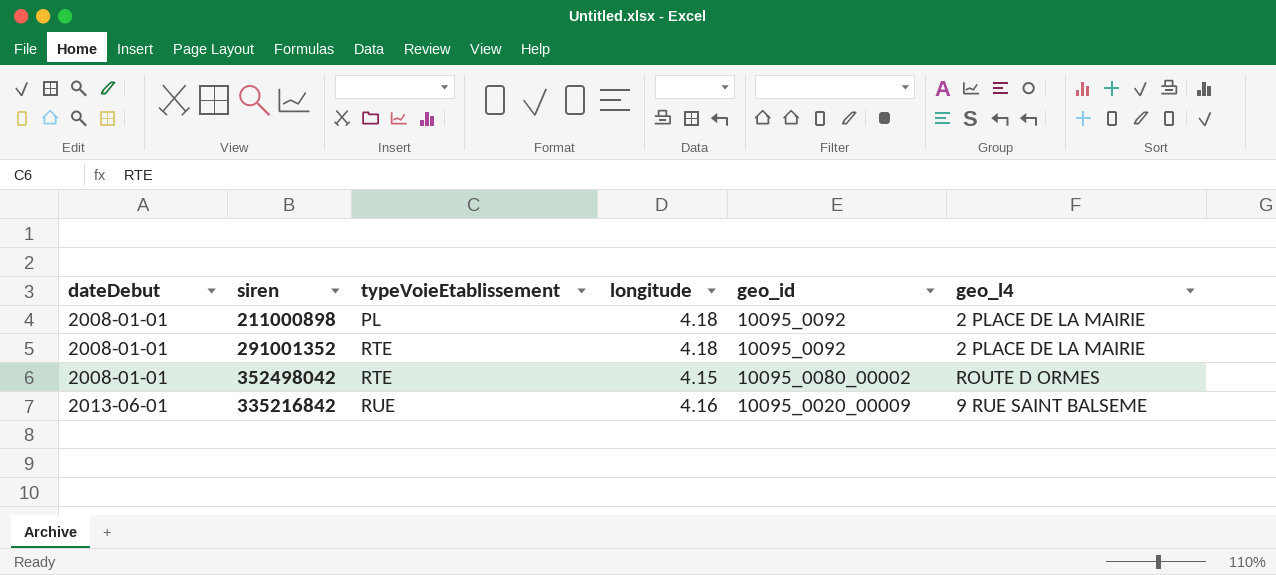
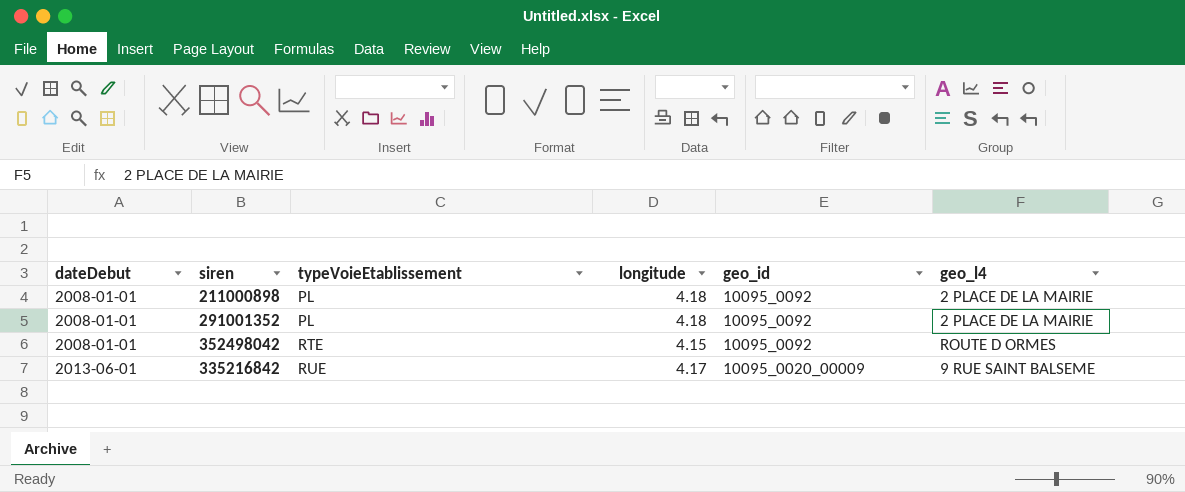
291001352 | typeVoieEtablissement: RTE -> PL
352498042 | geo_id: 10095_0080_00002 -> 10095_0092
335216842 | longitude: 4.16 -> 4.17

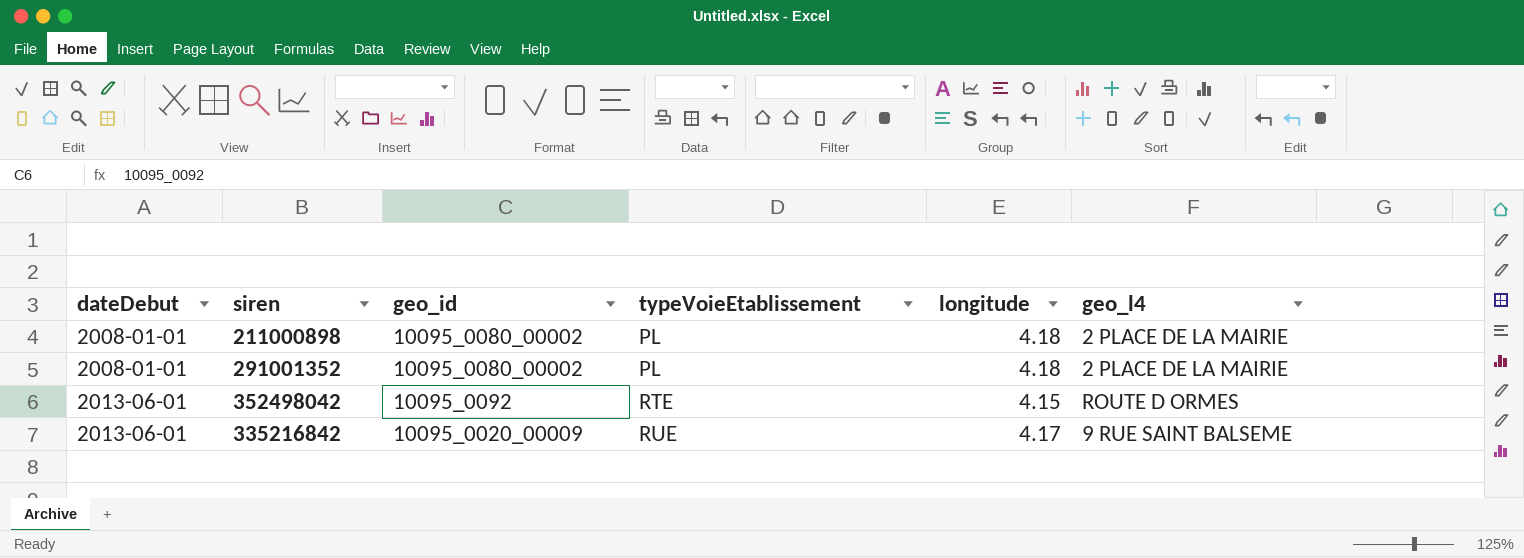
column geo_id | position: 5 -> 3
211000898 | geo_id: 10095_0092 -> 10095_0080_00002
291001352 | geo_id: 10095_0092 -> 10095_0080_00002
352498042 | dateDebut: 2008-01-01 -> 2013-06-01

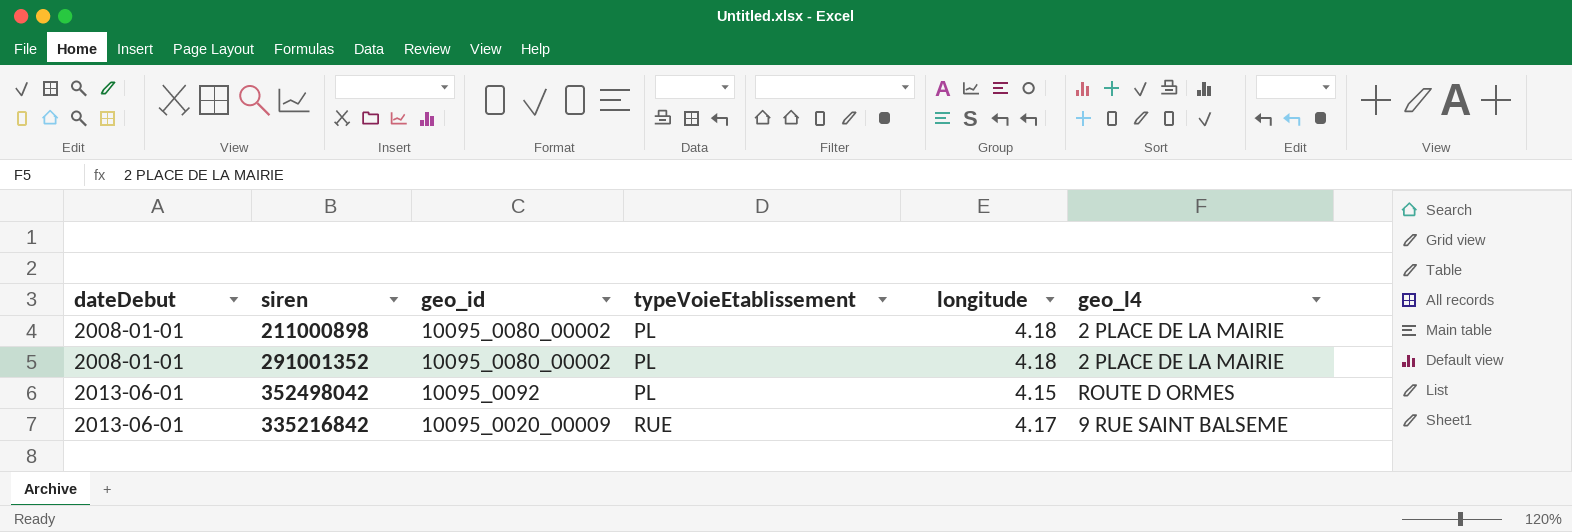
352498042 | typeVoieEtablissement: RTE -> PL

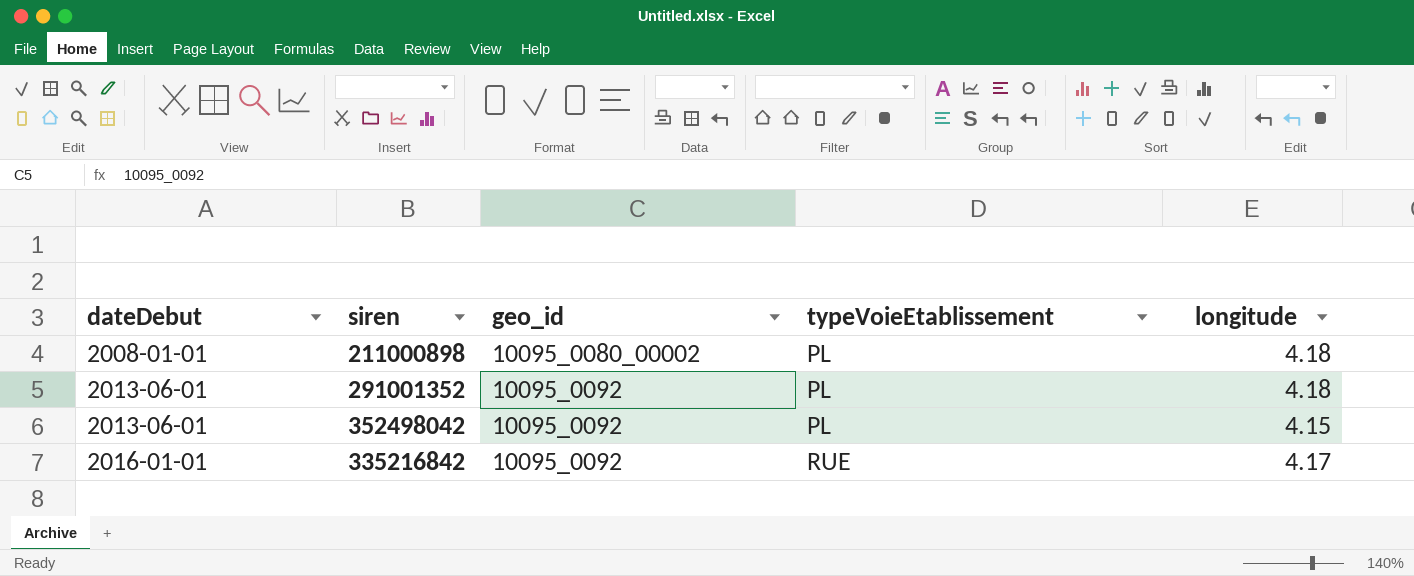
column geo_l4 | position: 6 -> none
291001352 | dateDebut: 2008-01-01 -> 2013-06-01
291001352 | geo_id: 10095_0080_00002 -> 10095_0092
335216842 | dateDebut: 2013-06-01 -> 2016-01-01
335216842 | geo_id: 10095_0020_00009 -> 10095_0092

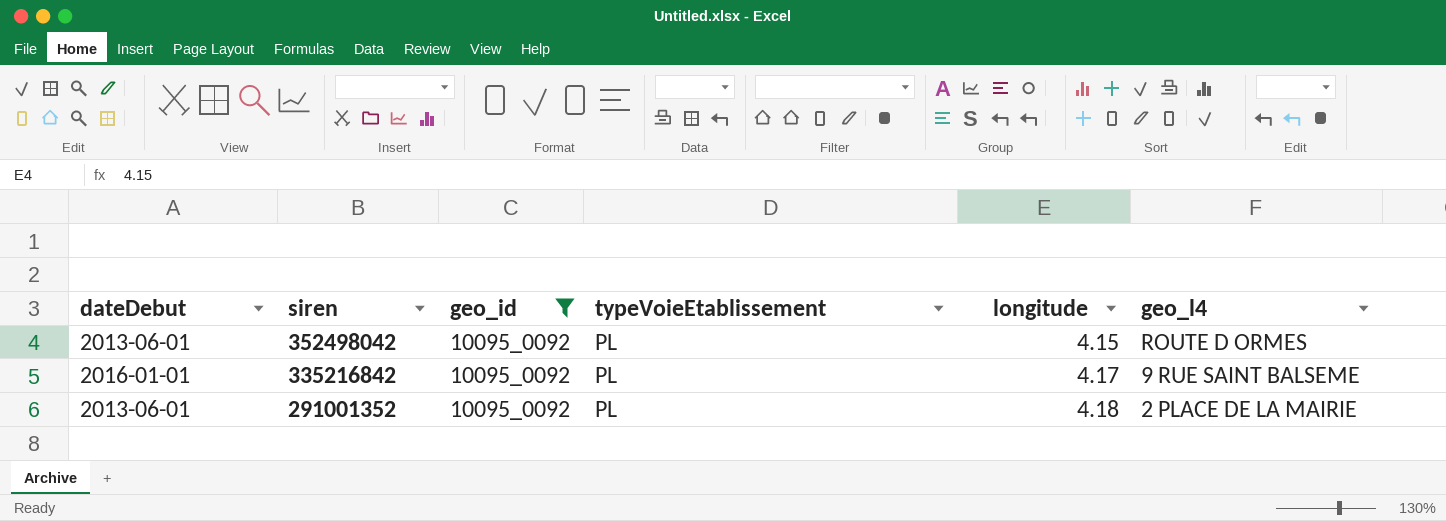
filter: none -> geo_id = 10095_0092
row order: dateDebut ascending -> siren descending
column geo_l4 | position: none -> 6
335216842 | typeVoieEtablissement: RUE -> PL

